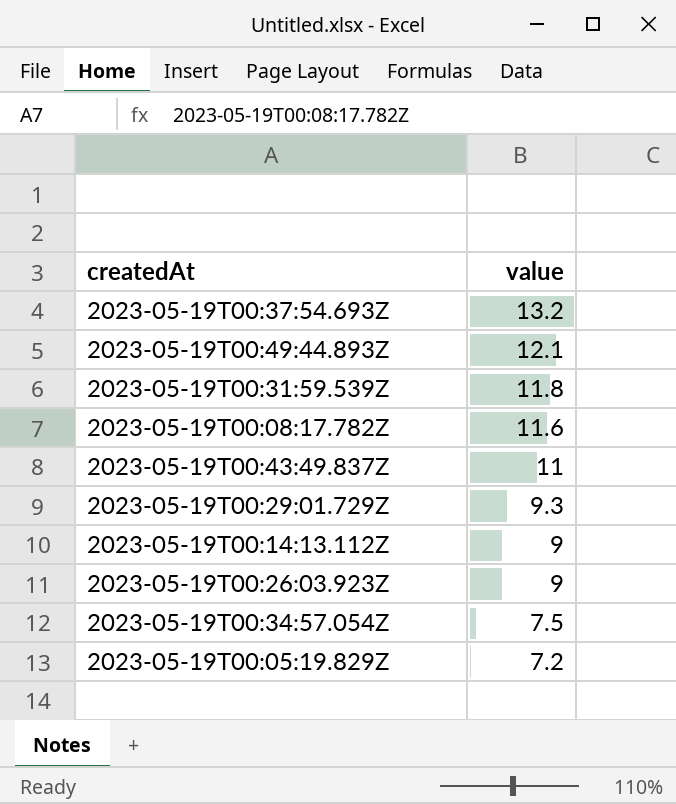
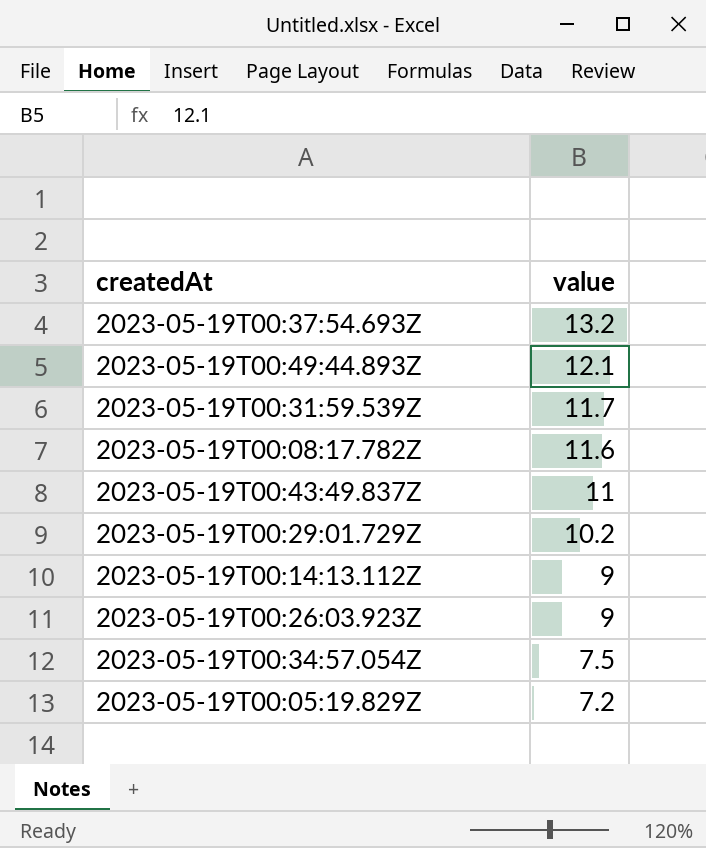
2023-05-19T00:31:59.539Z | value: 11.8 -> 11.7
2023-05-19T00:29:01.729Z | value: 9.3 -> 10.2

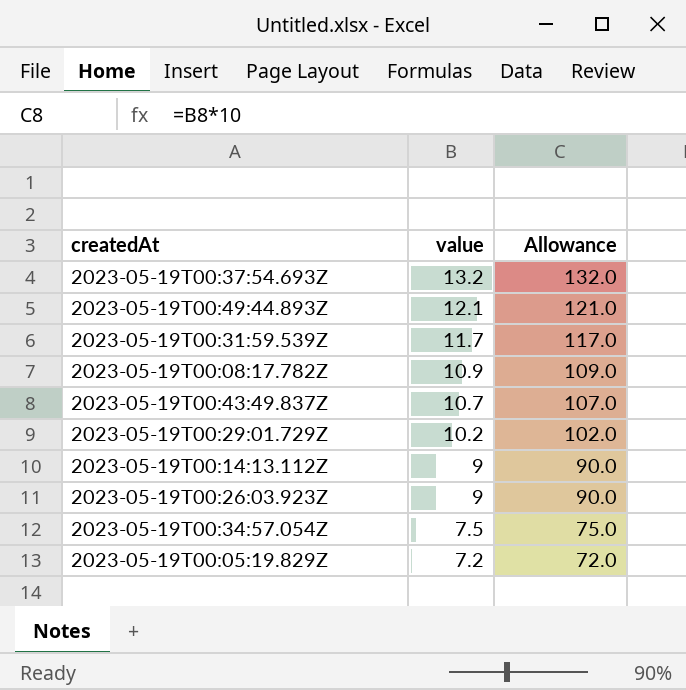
column Allowance | formula: none -> [value] * 10
2023-05-19T00:08:17.782Z | value: 11.6 -> 10.9
2023-05-19T00:43:49.837Z | value: 11 -> 10.7

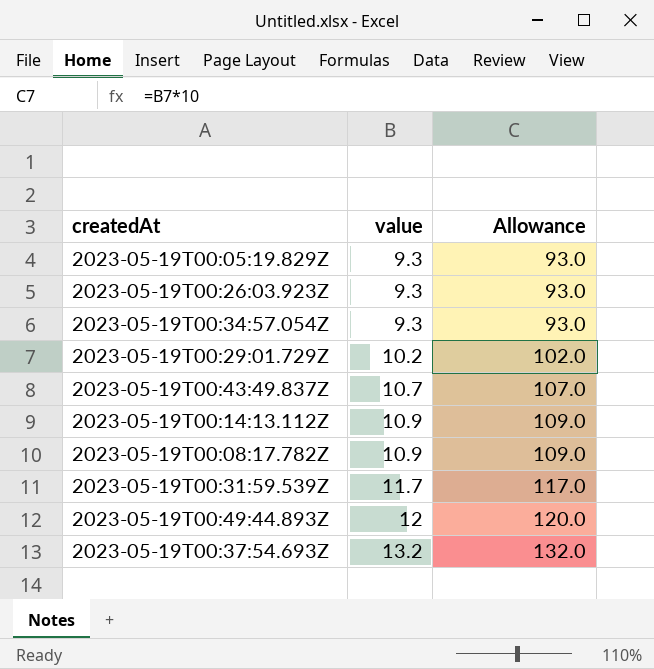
row order: value descending -> value ascending
2023-05-19T00:05:19.829Z | value: 7.2 -> 9.3
2023-05-19T00:05:19.829Z | Allowance: 72.0 -> 93.0
2023-05-19T00:26:03.923Z | value: 9 -> 9.3
2023-05-19T00:26:03.923Z | Allowance: 90.0 -> 93.0
2023-05-19T00:34:57.054Z | value: 7.5 -> 9.3
2023-05-19T00:34:57.054Z | Allowance: 75.0 -> 93.0
2023-05-19T00:14:13.112Z | value: 9 -> 10.9
2023-05-19T00:14:13.112Z | Allowance: 90.0 -> 109.0
2023-05-19T00:49:44.893Z | value: 12.1 -> 12
2023-05-19T00:49:44.893Z | Allowance: 121.0 -> 120.0

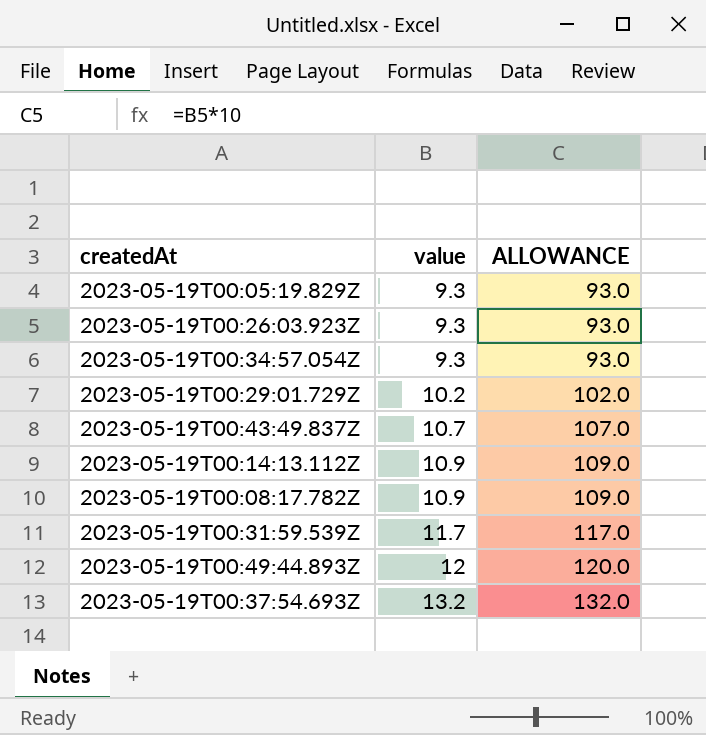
column name: Allowance -> ALLOWANCE

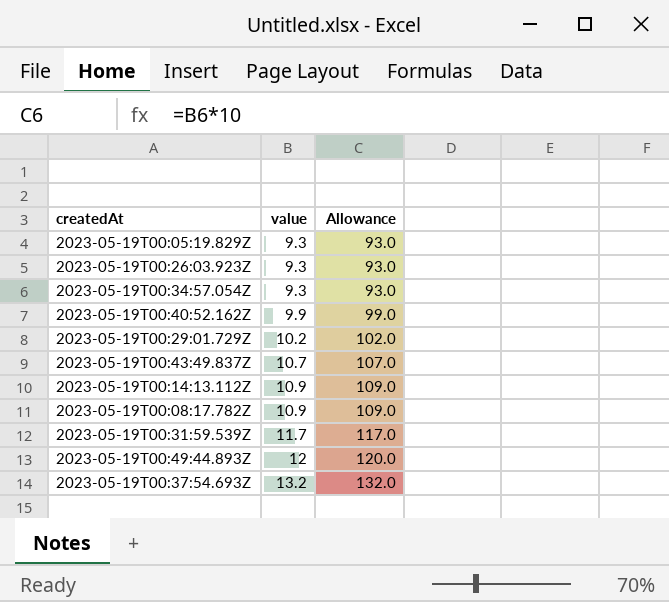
column name: ALLOWANCE -> Allowance
row 2023-05-19T00:40:52.162Z: none -> 9.9 | 99.0

